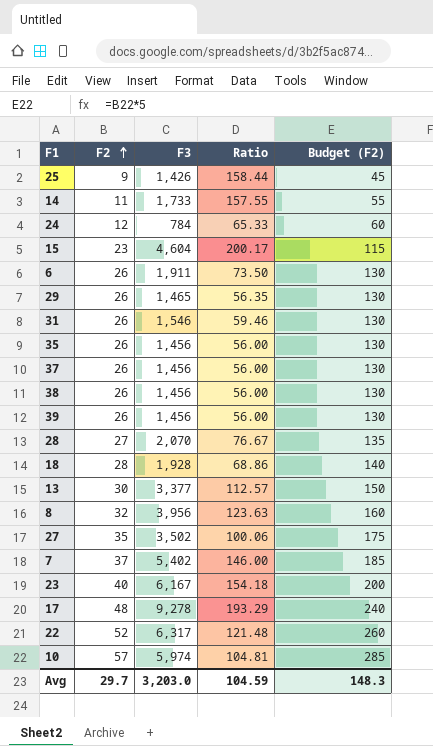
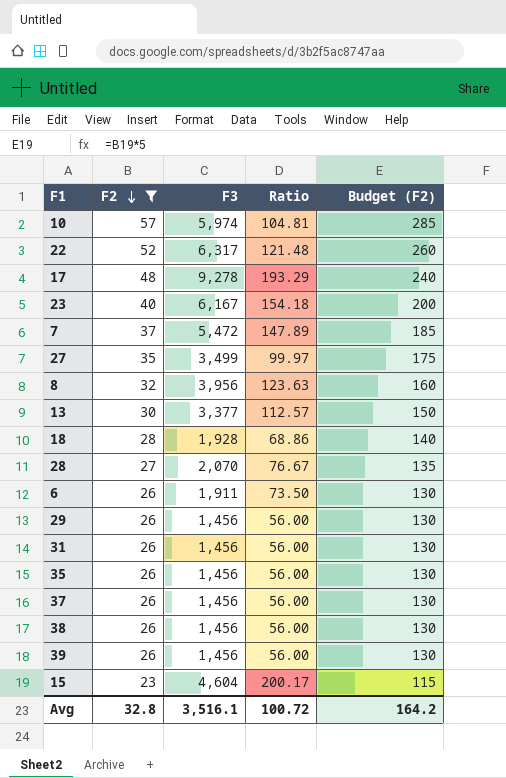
filter: none -> F2 >= 23
row order: F2 ascending -> F2 descending
7 | F3: 5,402 -> 5,472
7 | Ratio: 146.00 -> 147.89
27 | F3: 3,502 -> 3,499
27 | Ratio: 100.06 -> 99.97
29 | F3: 1,465 -> 1,456
29 | Ratio: 56.35 -> 56.00
31 | F3: 1,546 -> 1,456
31 | Ratio: 59.46 -> 56.00
Avg | F2: 29.7 -> 32.8
Avg | F3: 3,203.0 -> 3,516.1
Avg | Ratio: 104.59 -> 100.72
Avg | Budget (F2): 148.3 -> 164.2

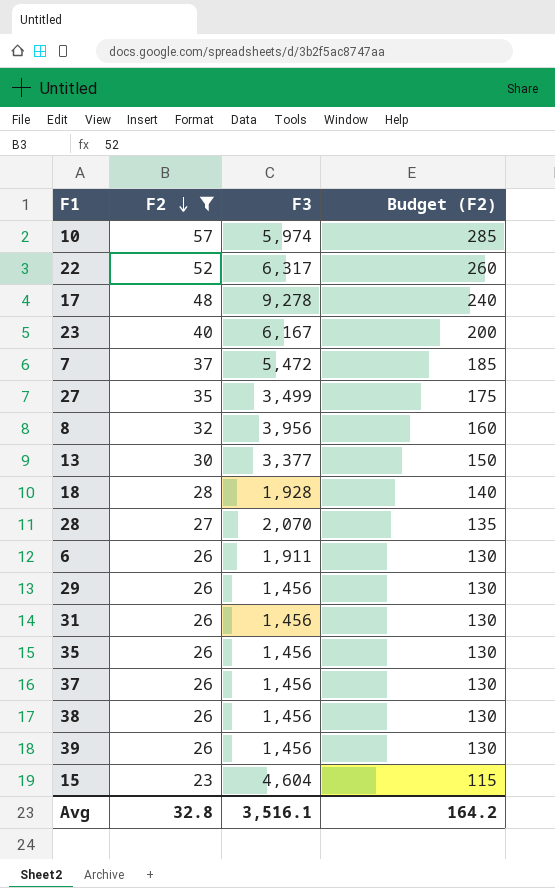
column Ratio | formula: [F3] / [F2] -> none

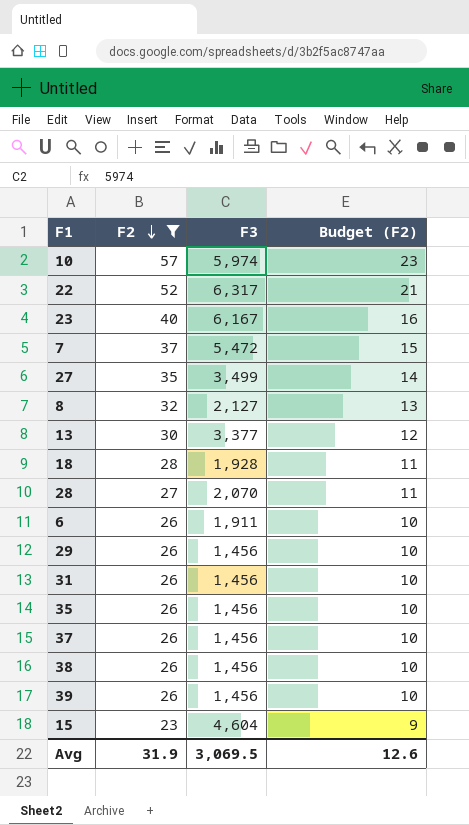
column Budget (F2) | formula: [F2] * 5 -> [F2] * 0.4
row 17: 48 | 9,278 | 240 -> none
8 | F3: 3,956 -> 2,127
Avg | F2: 32.8 -> 31.9
Avg | F3: 3,516.1 -> 3,069.5
Avg | Budget (F2): 164.2 -> 12.6

